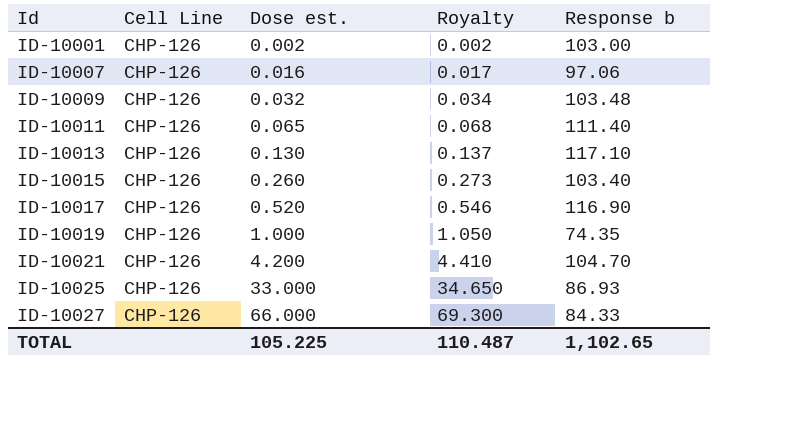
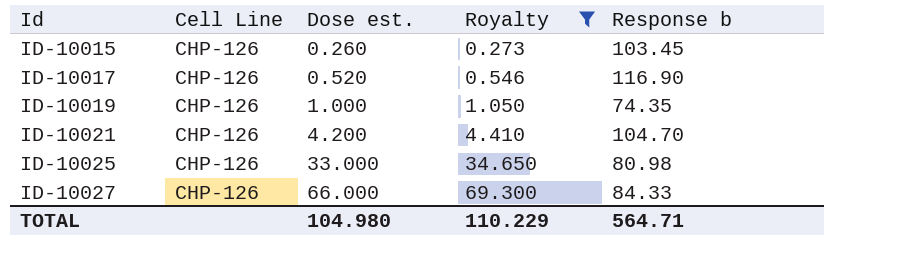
filter: none -> Royalty >= 0.273
ID-10015 | Response b: 103.40 -> 103.45
ID-10025 | Response b: 86.93 -> 80.98
TOTAL | Dose est.: 105.225 -> 104.980
TOTAL | Royalty: 110.487 -> 110.229
TOTAL | Response b: 1,102.65 -> 564.71

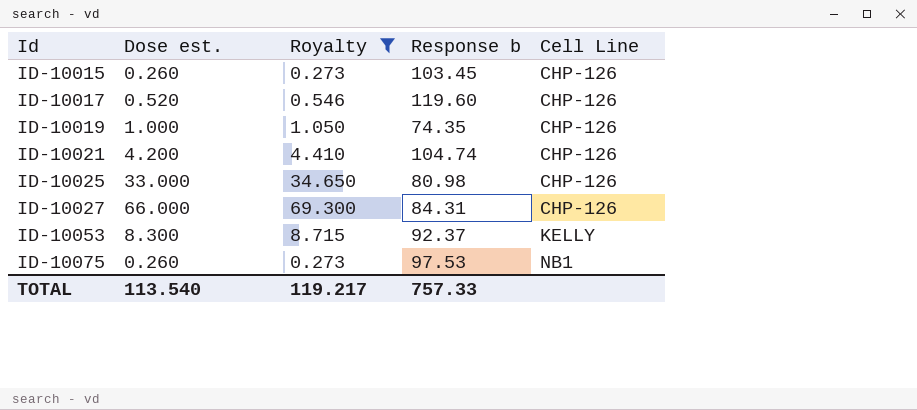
column Cell Line | position: 2 -> 5
ID-10017 | Response b: 116.90 -> 119.60
ID-10021 | Response b: 104.70 -> 104.74
ID-10027 | Response b: 84.33 -> 84.31
row ID-10053: none -> 8.300 | 8.715 | 92.37 | KELLY
row ID-10075: none -> 0.260 | 0.273 | 97.53 | NB1
TOTAL | Dose est.: 104.980 -> 113.540
TOTAL | Royalty: 110.229 -> 119.217
TOTAL | Response b: 564.71 -> 757.33

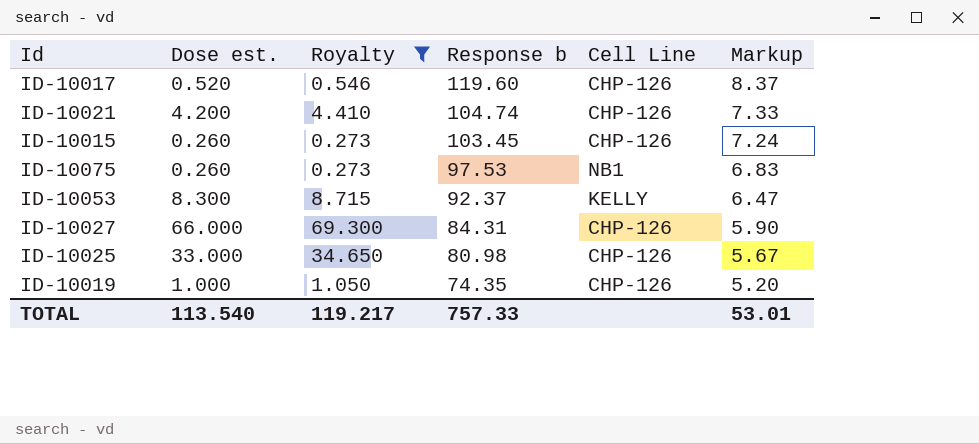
row order: Id ascending -> Response b descending
column Markup | formula: none -> [Response b] * 0.07

